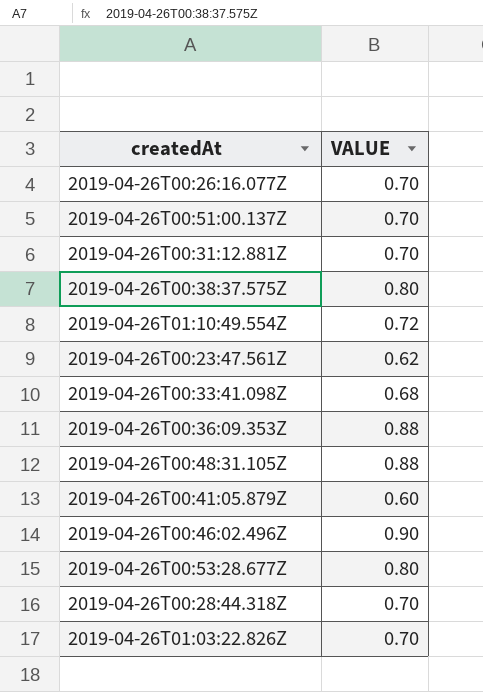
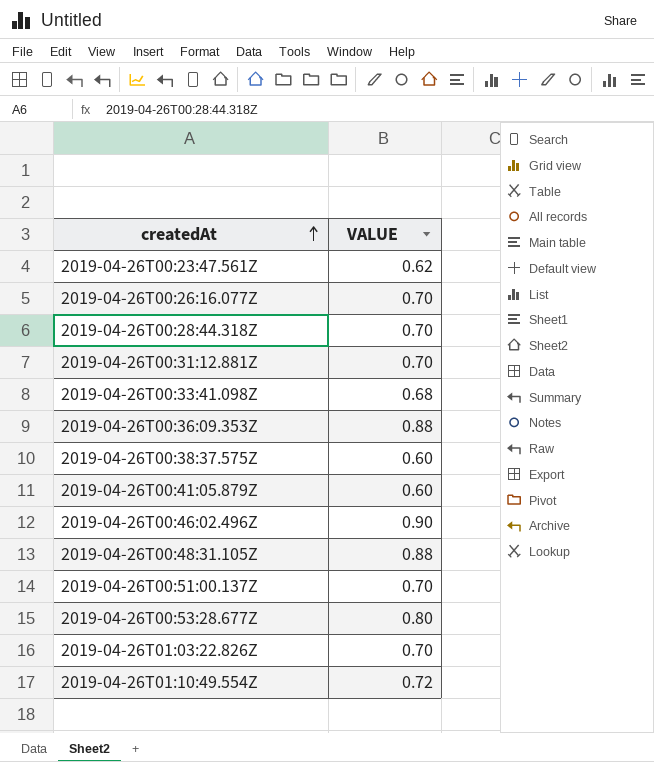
row order: none -> createdAt ascending
2019-04-26T00:38:37.575Z | VALUE: 0.80 -> 0.60

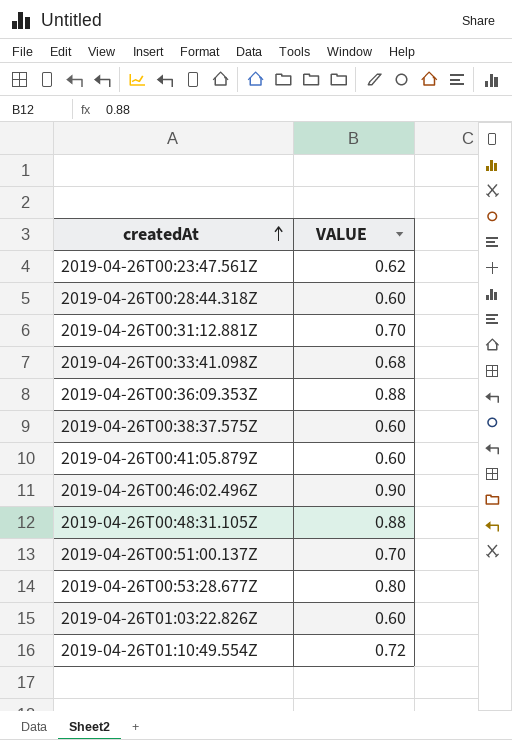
row 2019-04-26T00:26:16.077Z: 0.70 -> none
2019-04-26T00:28:44.318Z | VALUE: 0.70 -> 0.60
2019-04-26T01:03:22.826Z | VALUE: 0.70 -> 0.60

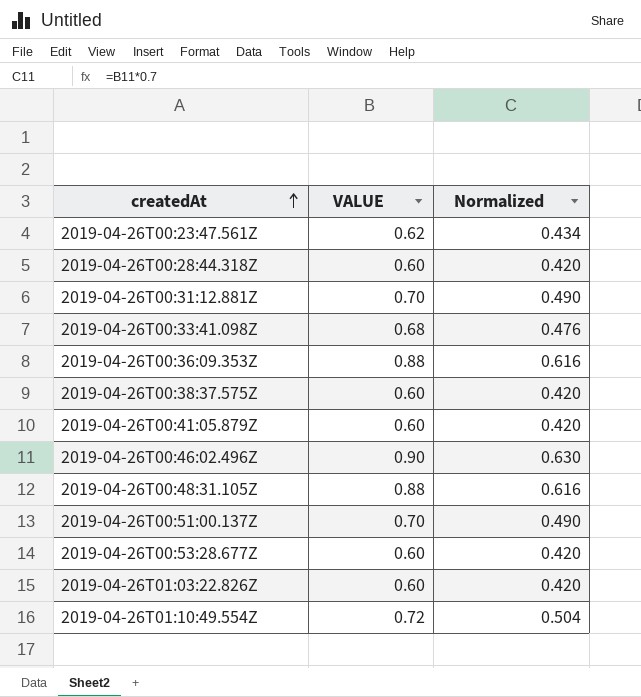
column Normalized | formula: none -> [VALUE] * 0.7
2019-04-26T00:53:28.677Z | VALUE: 0.80 -> 0.60

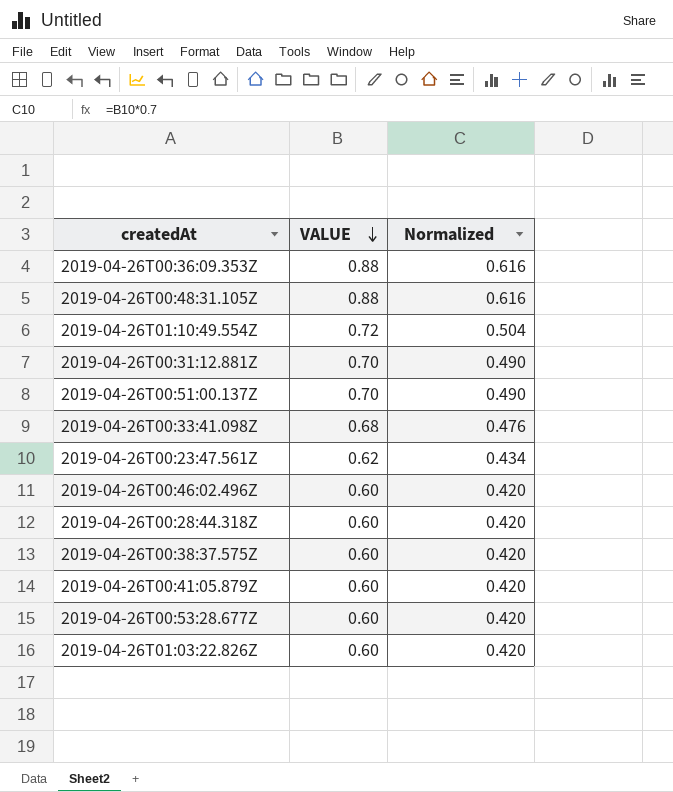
row order: createdAt ascending -> VALUE descending
2019-04-26T00:46:02.496Z | VALUE: 0.90 -> 0.60
2019-04-26T00:46:02.496Z | Normalized: 0.630 -> 0.420

